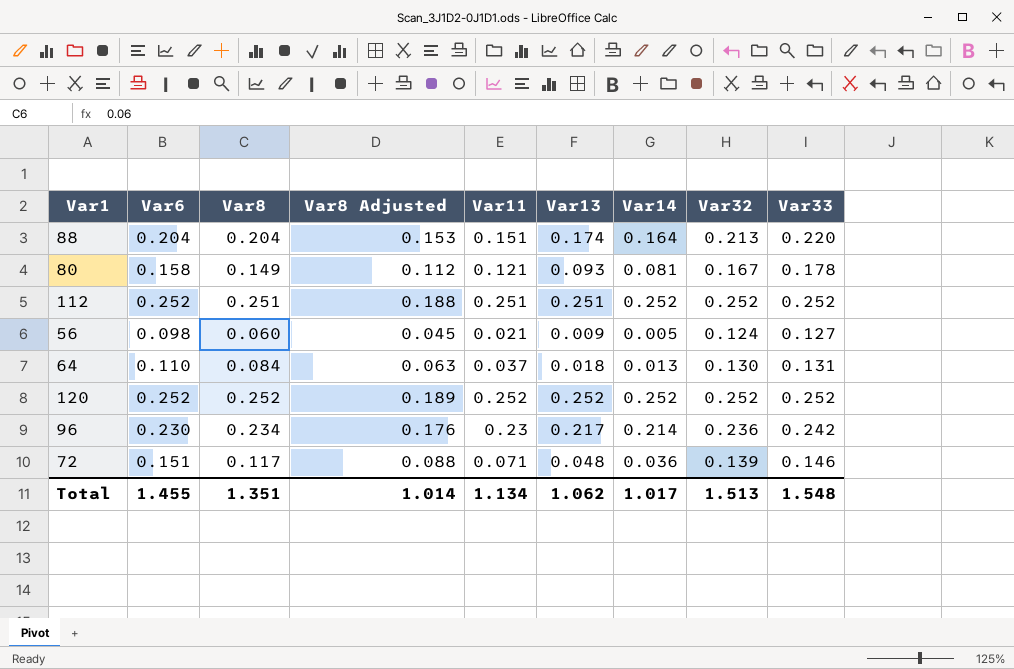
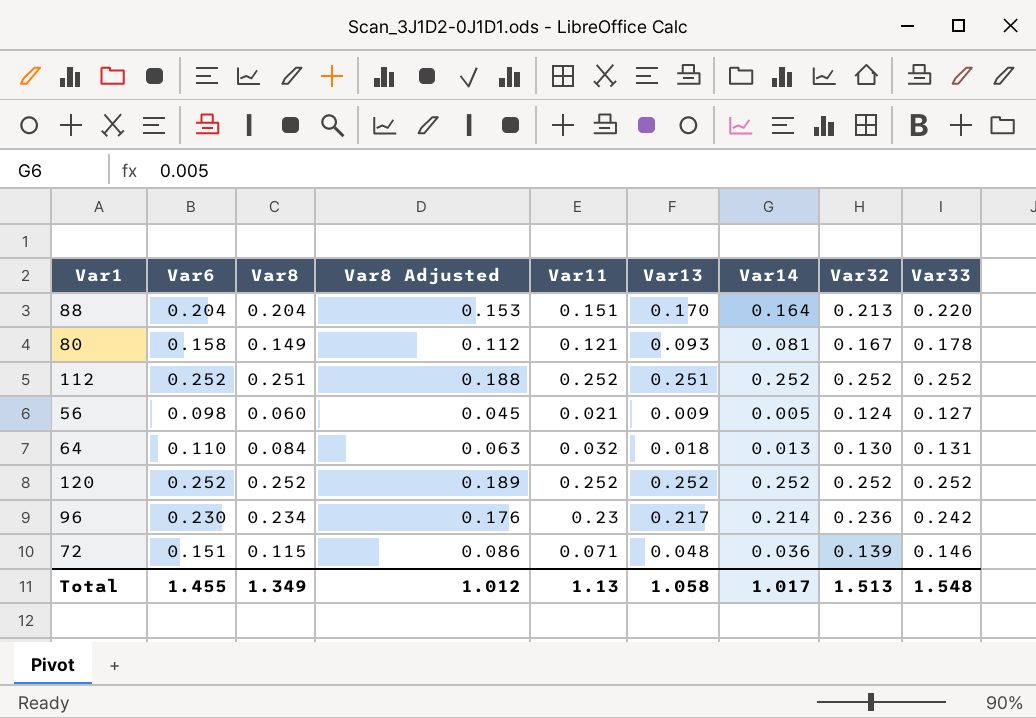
88 | Var13: 0.174 -> 0.170
112 | Var11: 0.251 -> 0.252
64 | Var11: 0.037 -> 0.032
72 | Var8: 0.117 -> 0.115
72 | Var8 Adjusted: 0.088 -> 0.086
Total | Var8: 1.351 -> 1.349
Total | Var8 Adjusted: 1.014 -> 1.012
Total | Var11: 1.134 -> 1.13
Total | Var13: 1.062 -> 1.058

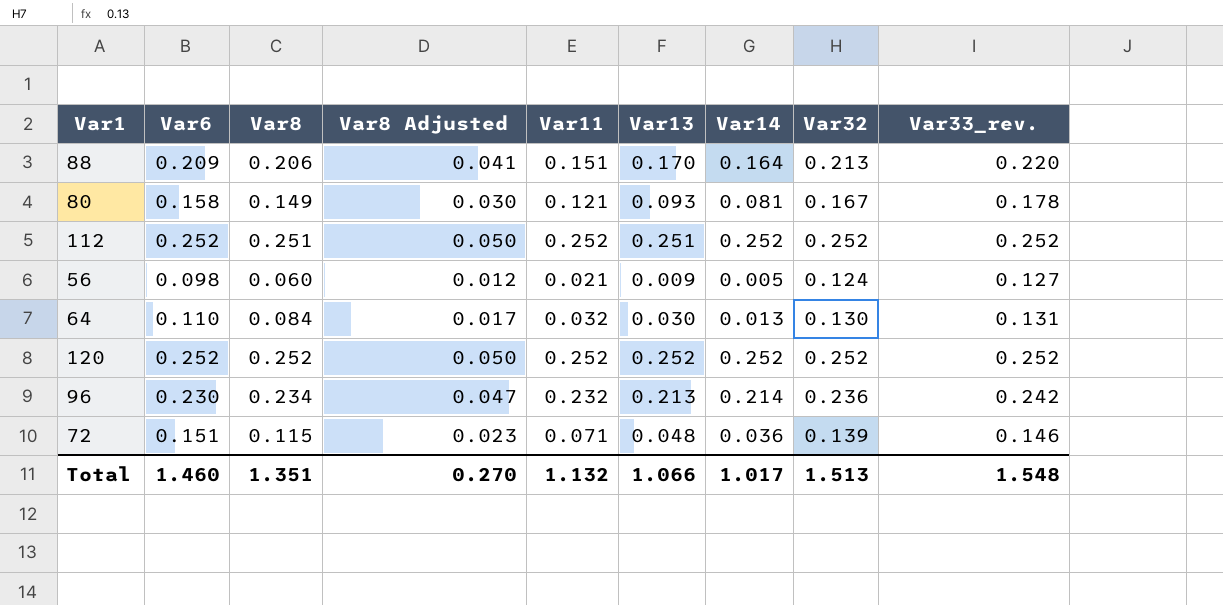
column Var8 Adjusted | formula: [Var8] * 0.75 -> [Var8] * 0.2
column name: Var33 -> Var33_rev.
88 | Var6: 0.204 -> 0.209
88 | Var8: 0.204 -> 0.206
64 | Var13: 0.018 -> 0.030
96 | Var11: 0.23 -> 0.232
96 | Var13: 0.217 -> 0.213
Total | Var6: 1.455 -> 1.460
Total | Var8: 1.349 -> 1.351
Total | Var8 Adjusted: 1.012 -> 0.270
Total | Var11: 1.13 -> 1.132
Total | Var13: 1.058 -> 1.066

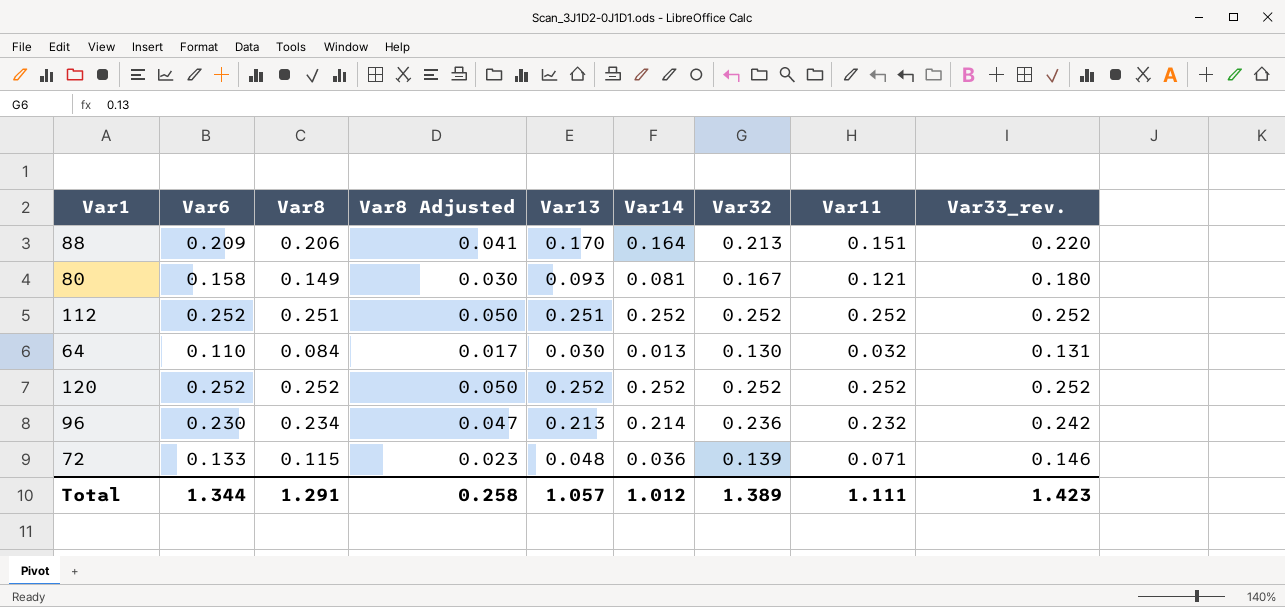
column Var11 | position: 5 -> 8
row 56: 0.098 | 0.060 | 0.012 | 0.021 | 0.009 | 0.005 | 0.124 | 0.127 -> none
80 | Var33_rev.: 0.178 -> 0.180
72 | Var6: 0.151 -> 0.133
Total | Var6: 1.460 -> 1.344
Total | Var8: 1.351 -> 1.291
Total | Var8 Adjusted: 0.270 -> 0.258
Total | Var13: 1.066 -> 1.057
Total | Var14: 1.017 -> 1.012
Total | Var32: 1.513 -> 1.389
Total | Var11: 1.132 -> 1.111
Total | Var33_rev.: 1.548 -> 1.423

